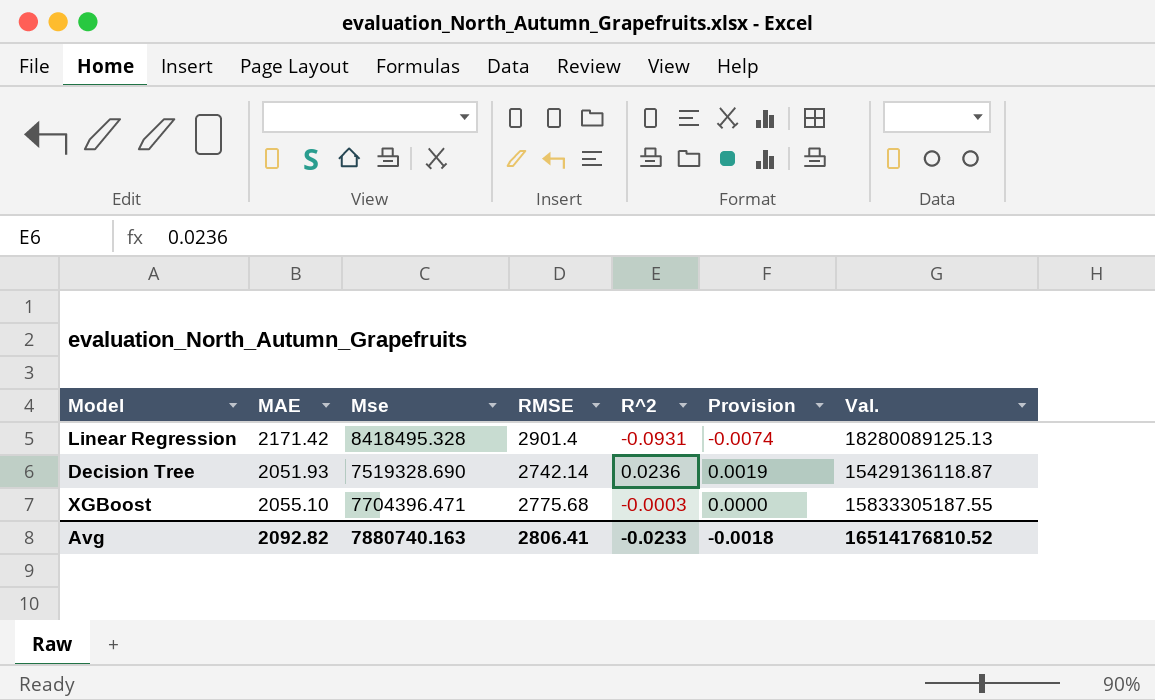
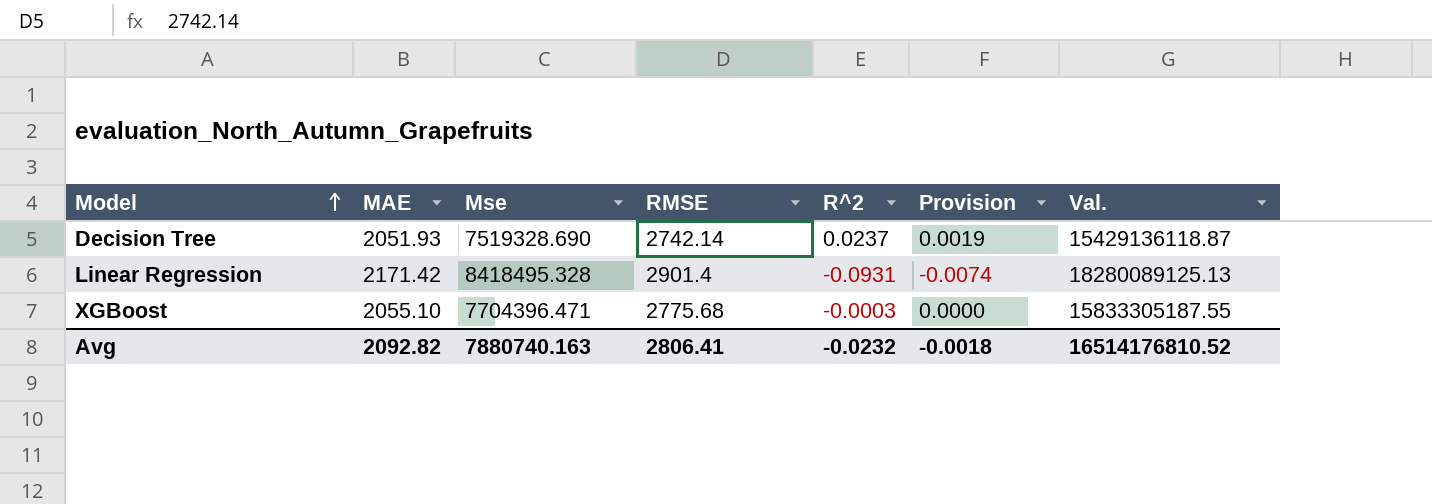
row order: none -> Model ascending
Decision Tree | R^2: 0.0236 -> 0.0237
Avg | R^2: -0.0233 -> -0.0232

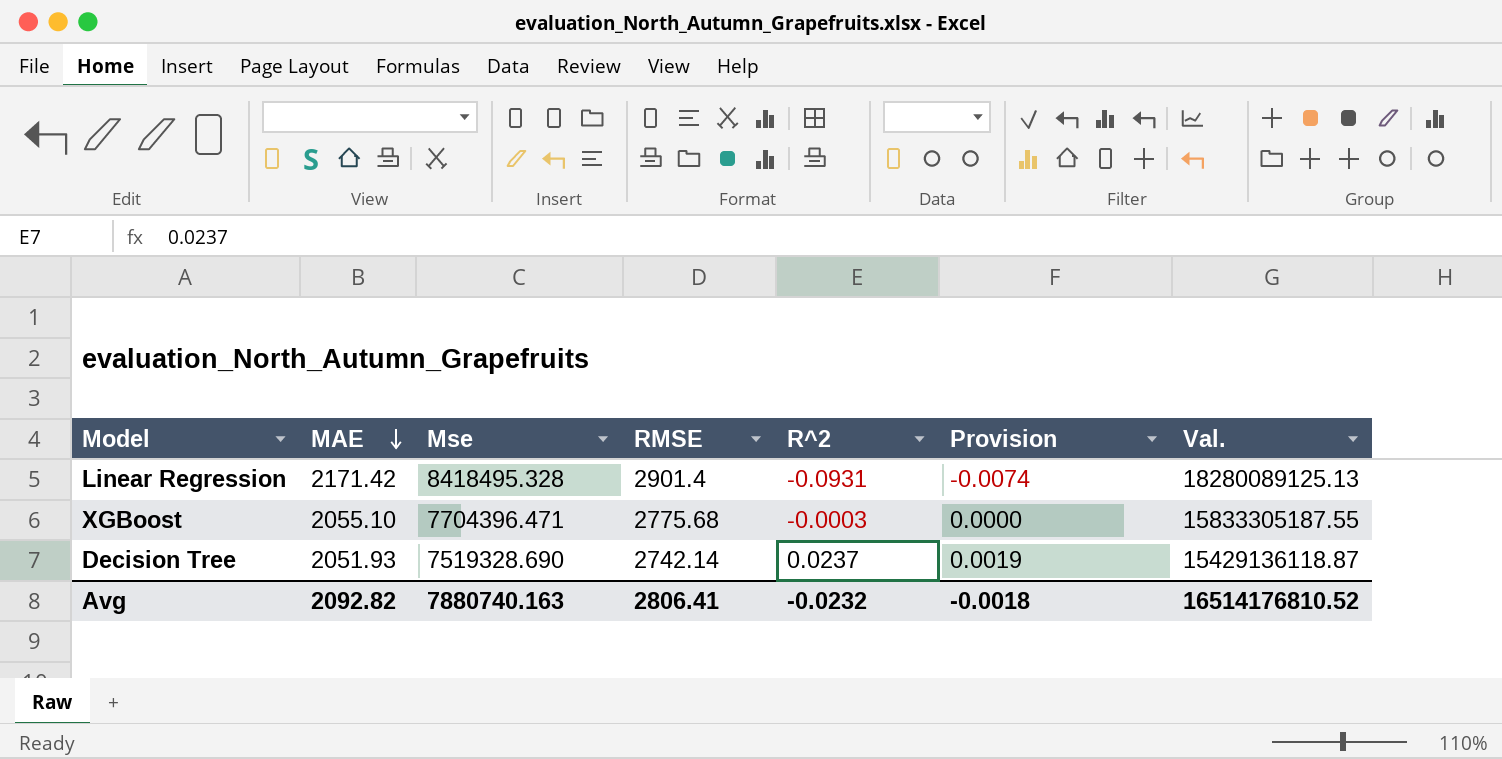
row order: Model ascending -> MAE descending

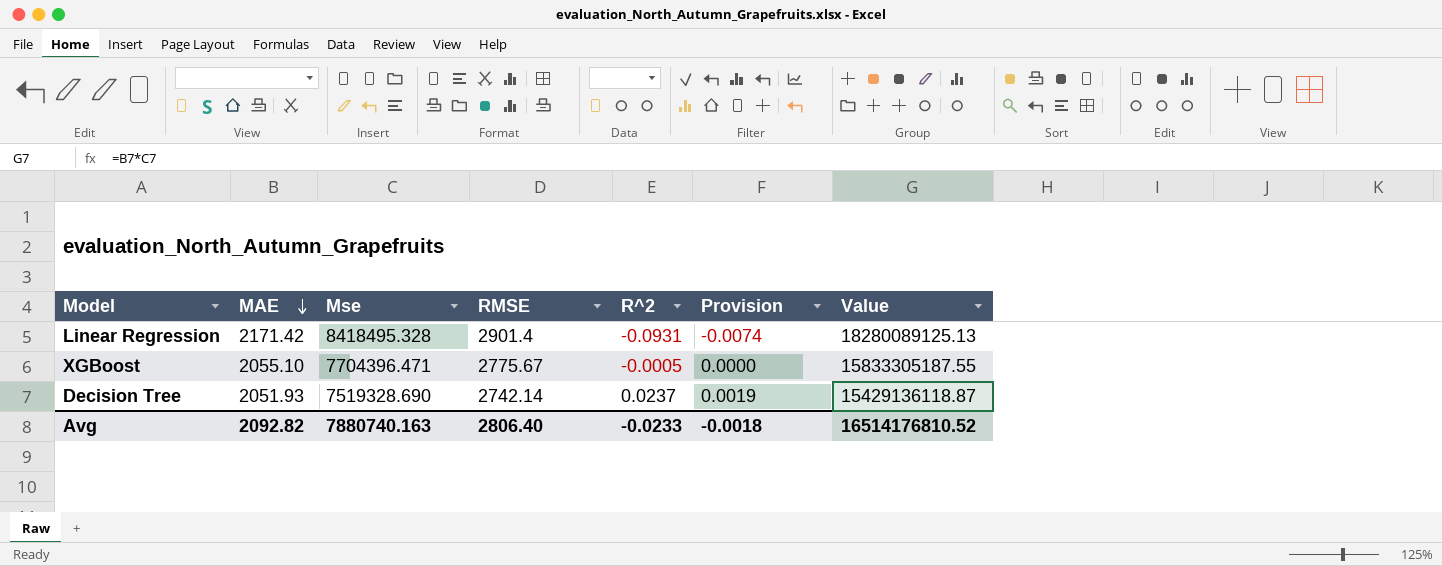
column name: Val. -> Value
XGBoost | RMSE: 2775.68 -> 2775.67
XGBoost | R^2: -0.0003 -> -0.0005
Avg | RMSE: 2806.41 -> 2806.40
Avg | R^2: -0.0232 -> -0.0233

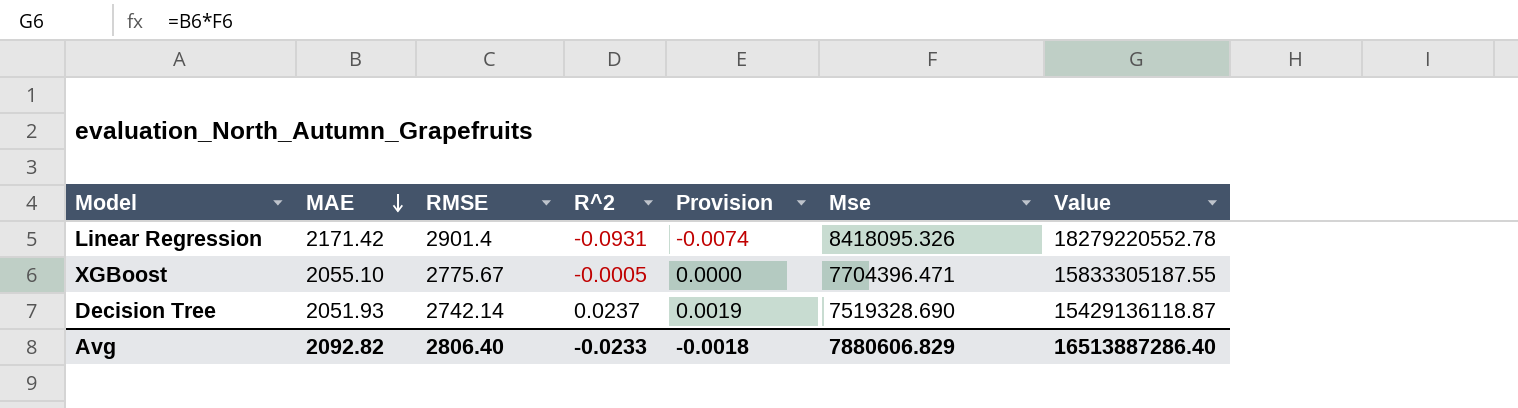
column Mse | position: 3 -> 6
Linear Regression | Mse: 8418495.328 -> 8418095.326
Linear Regression | Value: 18280089125.13 -> 18279220552.78
Avg | Mse: 7880740.163 -> 7880606.829
Avg | Value: 16514176810.52 -> 16513887286.40

